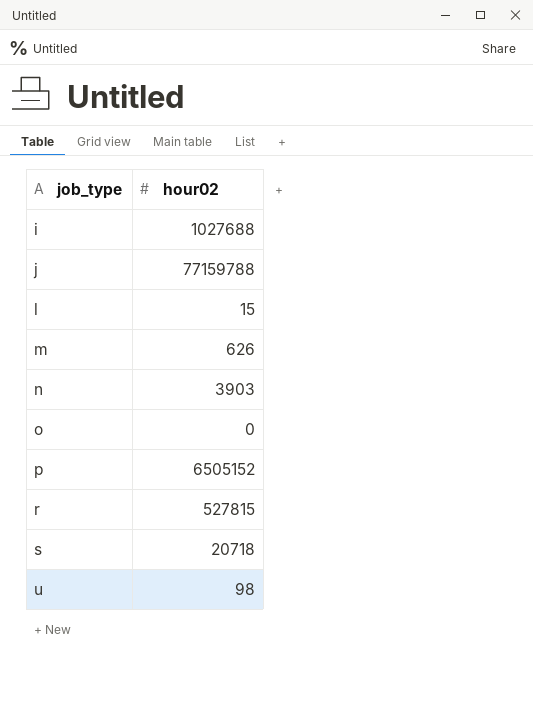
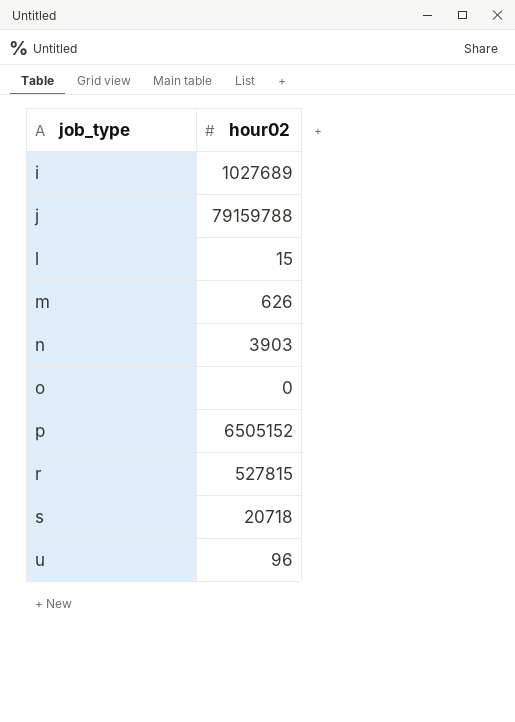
i | hour02: 1027688 -> 1027689
j | hour02: 77159788 -> 79159788
u | hour02: 98 -> 96

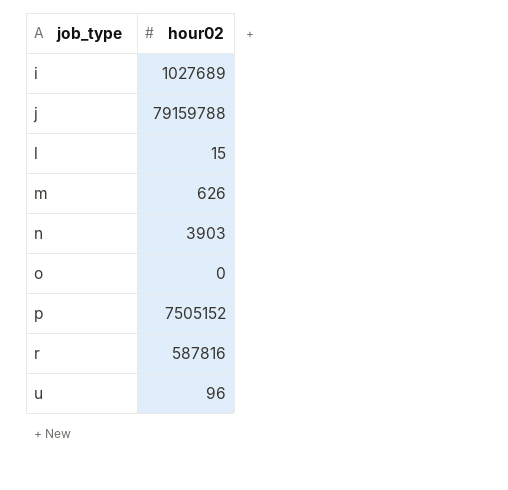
row s: 20718 -> none
p | hour02: 6505152 -> 7505152
r | hour02: 527815 -> 587816

